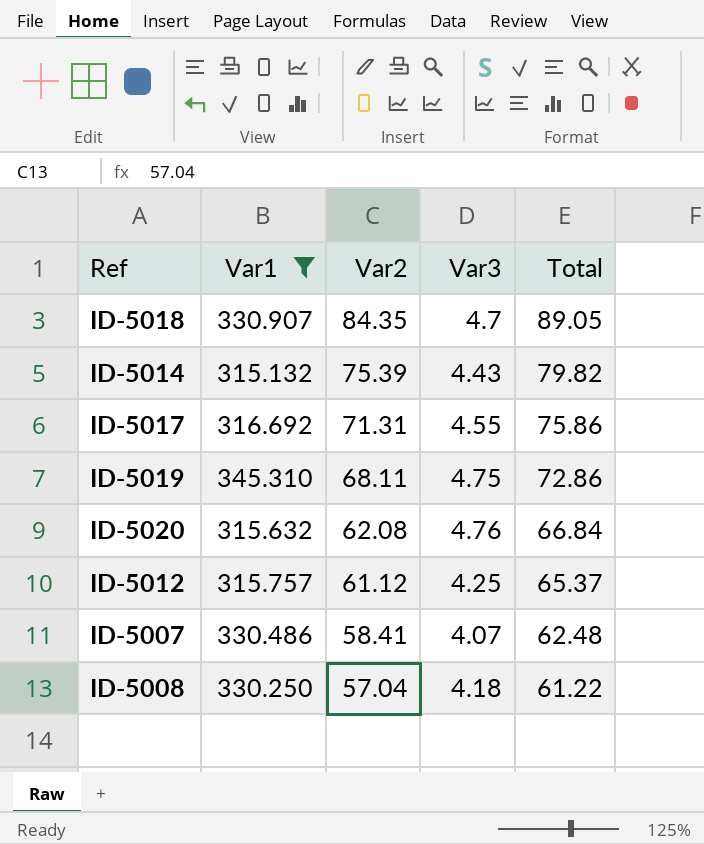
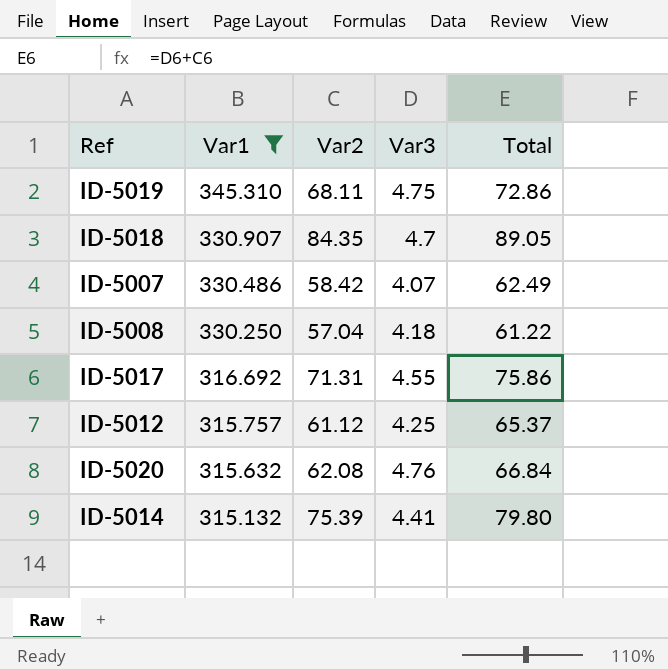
row order: Var2 descending -> Var1 descending
ID-5007 | Var2: 58.41 -> 58.42
ID-5007 | Total: 62.48 -> 62.49
ID-5014 | Var3: 4.43 -> 4.41
ID-5014 | Total: 79.82 -> 79.80

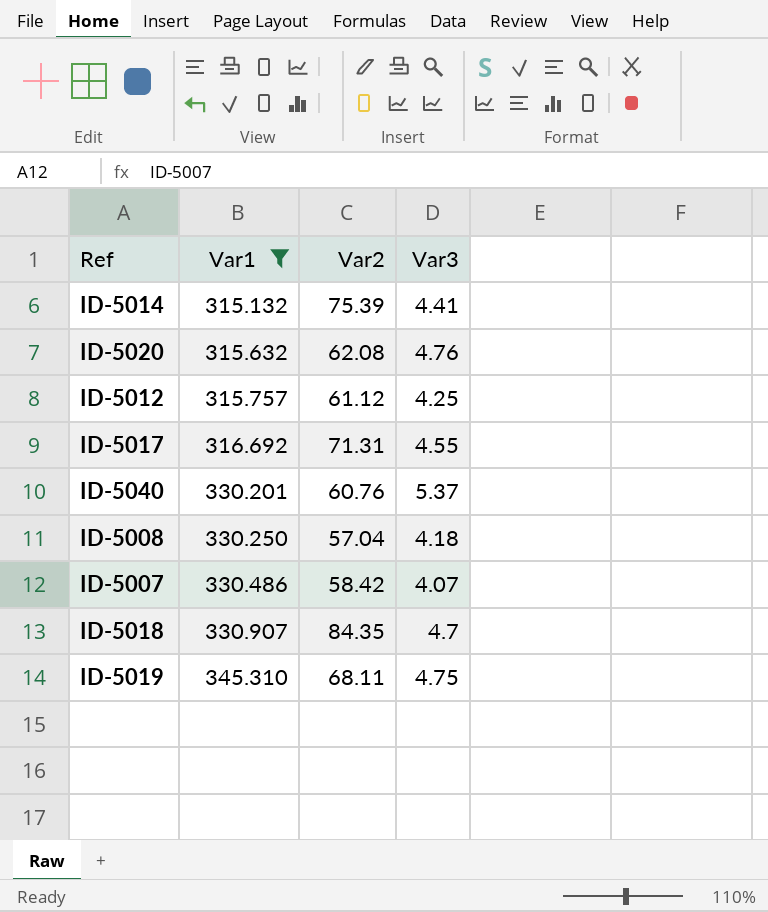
row order: Var1 descending -> Var1 ascending
column Total | formula: [Var2] + [Var3] -> none
row ID-5040: none -> 330.201 | 60.76 | 5.37

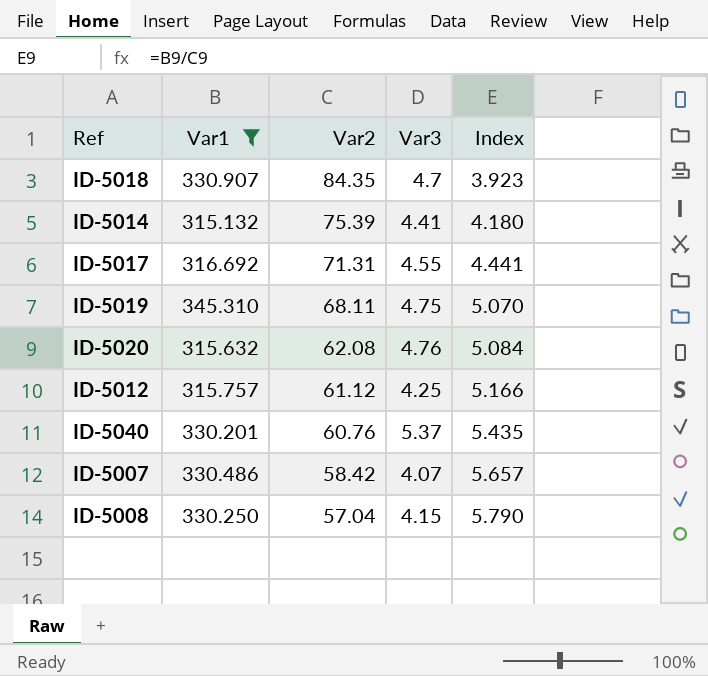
row order: Var1 ascending -> Var2 descending
column Index | formula: none -> [Var1] / [Var2]
ID-5008 | Var3: 4.18 -> 4.15

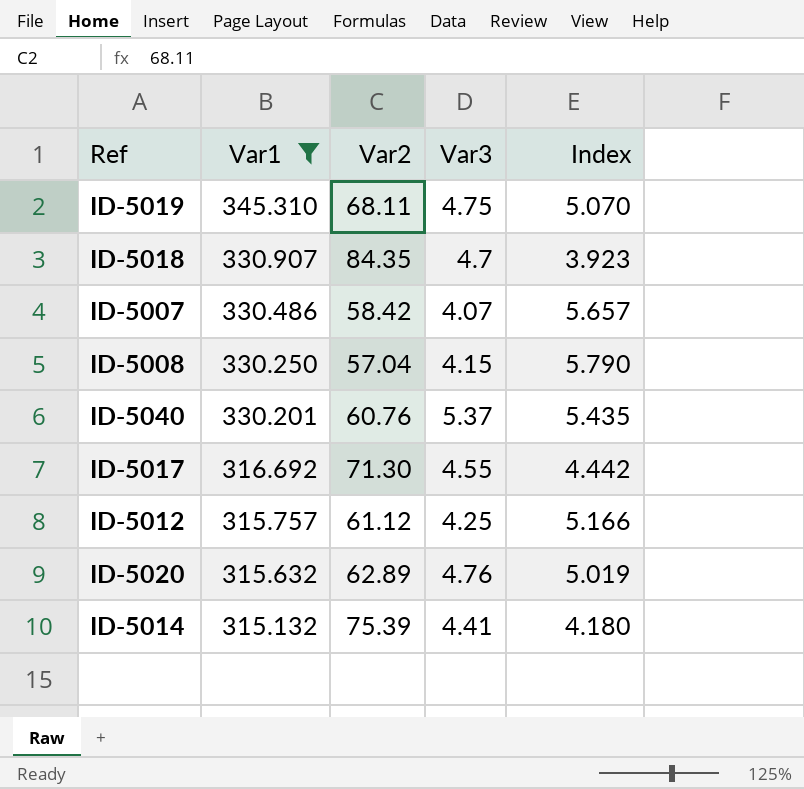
row order: Var2 descending -> Var1 descending
ID-5017 | Var2: 71.31 -> 71.30
ID-5017 | Index: 4.441 -> 4.442
ID-5020 | Var2: 62.08 -> 62.89
ID-5020 | Index: 5.084 -> 5.019

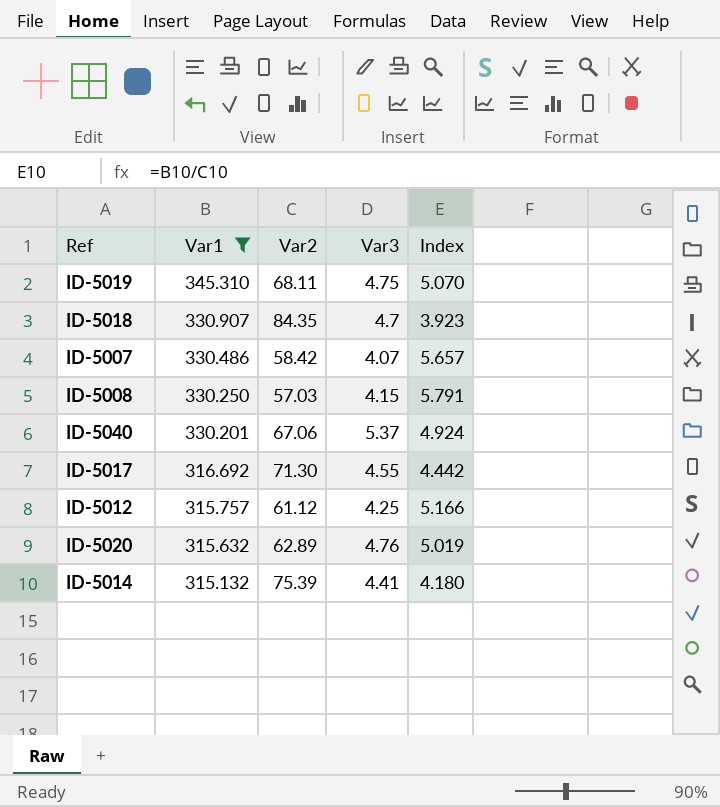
ID-5008 | Var2: 57.04 -> 57.03
ID-5008 | Index: 5.790 -> 5.791
ID-5040 | Var2: 60.76 -> 67.06
ID-5040 | Index: 5.435 -> 4.924

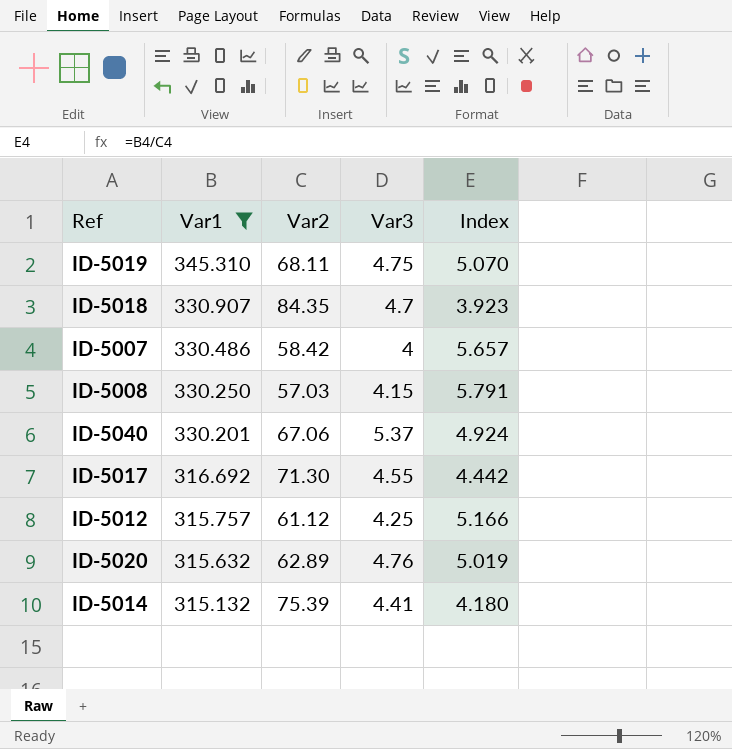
ID-5007 | Var3: 4.07 -> 4

